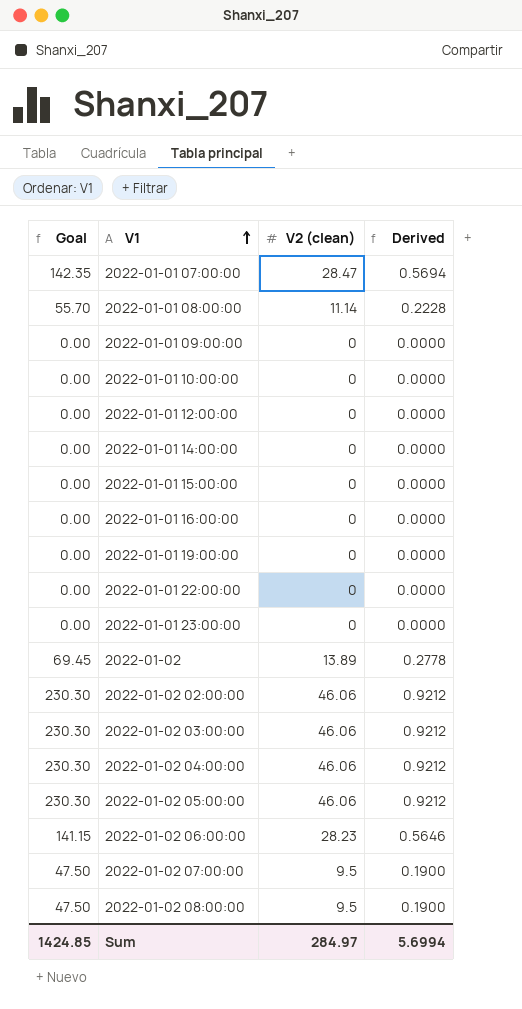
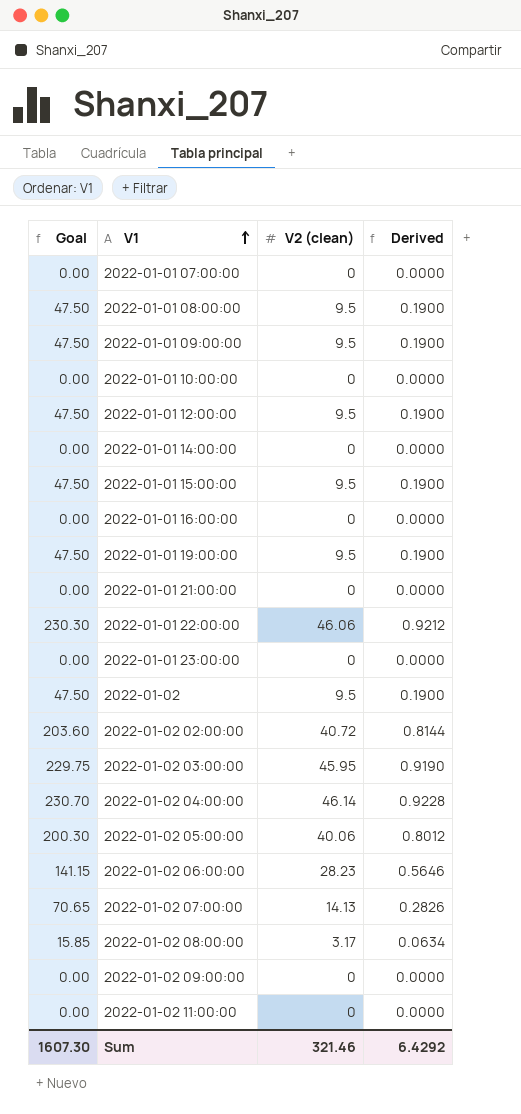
2022-01-01 07:00:00 | Goal: 142.35 -> 0.00
2022-01-01 07:00:00 | V2 (clean): 28.47 -> 0
2022-01-01 07:00:00 | Derived: 0.5694 -> 0.0000
2022-01-01 08:00:00 | Goal: 55.70 -> 47.50
2022-01-01 08:00:00 | V2 (clean): 11.14 -> 9.5
2022-01-01 08:00:00 | Derived: 0.2228 -> 0.1900
2022-01-01 09:00:00 | Goal: 0.00 -> 47.50
2022-01-01 09:00:00 | V2 (clean): 0 -> 9.5
2022-01-01 09:00:00 | Derived: 0.0000 -> 0.1900
2022-01-01 12:00:00 | Goal: 0.00 -> 47.50
2022-01-01 12:00:00 | V2 (clean): 0 -> 9.5
2022-01-01 12:00:00 | Derived: 0.0000 -> 0.1900
2022-01-01 15:00:00 | Goal: 0.00 -> 47.50
2022-01-01 15:00:00 | V2 (clean): 0 -> 9.5
2022-01-01 15:00:00 | Derived: 0.0000 -> 0.1900
2022-01-01 19:00:00 | Goal: 0.00 -> 47.50
2022-01-01 19:00:00 | V2 (clean): 0 -> 9.5
2022-01-01 19:00:00 | Derived: 0.0000 -> 0.1900
row 2022-01-01 21:00:00: none -> 0.00 | 0 | 0.0000
2022-01-01 22:00:00 | Goal: 0.00 -> 230.30
2022-01-01 22:00:00 | V2 (clean): 0 -> 46.06
2022-01-01 22:00:00 | Derived: 0.0000 -> 0.9212
2022-01-02 | Goal: 69.45 -> 47.50
2022-01-02 | V2 (clean): 13.89 -> 9.5
2022-01-02 | Derived: 0.2778 -> 0.1900
2022-01-02 02:00:00 | Goal: 230.30 -> 203.60
2022-01-02 02:00:00 | V2 (clean): 46.06 -> 40.72
2022-01-02 02:00:00 | Derived: 0.9212 -> 0.8144
2022-01-02 03:00:00 | Goal: 230.30 -> 229.75
2022-01-02 03:00:00 | V2 (clean): 46.06 -> 45.95
2022-01-02 03:00:00 | Derived: 0.9212 -> 0.9190
2022-01-02 04:00:00 | Goal: 230.30 -> 230.70
2022-01-02 04:00:00 | V2 (clean): 46.06 -> 46.14
2022-01-02 04:00:00 | Derived: 0.9212 -> 0.9228
2022-01-02 05:00:00 | Goal: 230.30 -> 200.30
2022-01-02 05:00:00 | V2 (clean): 46.06 -> 40.06
2022-01-02 05:00:00 | Derived: 0.9212 -> 0.8012
2022-01-02 07:00:00 | Goal: 47.50 -> 70.65
2022-01-02 07:00:00 | V2 (clean): 9.5 -> 14.13
2022-01-02 07:00:00 | Derived: 0.1900 -> 0.2826
2022-01-02 08:00:00 | Goal: 47.50 -> 15.85
2022-01-02 08:00:00 | V2 (clean): 9.5 -> 3.17
2022-01-02 08:00:00 | Derived: 0.1900 -> 0.0634
row 2022-01-02 09:00:00: none -> 0.00 | 0 | 0.0000
row 2022-01-02 11:00:00: none -> 0.00 | 0 | 0.0000
Sum | Goal: 1424.85 -> 1607.30
Sum | V2 (clean): 284.97 -> 321.46
Sum | Derived: 5.6994 -> 6.4292

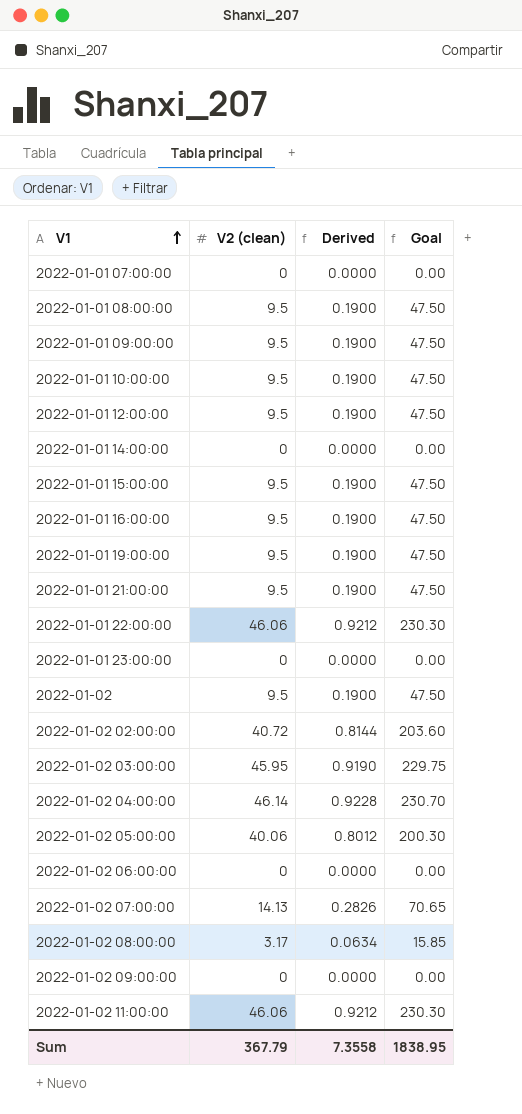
column Goal | position: 1 -> 4
2022-01-01 10:00:00 | V2 (clean): 0 -> 9.5
2022-01-01 10:00:00 | Derived: 0.0000 -> 0.1900
2022-01-01 10:00:00 | Goal: 0.00 -> 47.50
2022-01-01 16:00:00 | V2 (clean): 0 -> 9.5
2022-01-01 16:00:00 | Derived: 0.0000 -> 0.1900
2022-01-01 16:00:00 | Goal: 0.00 -> 47.50
2022-01-01 21:00:00 | V2 (clean): 0 -> 9.5
2022-01-01 21:00:00 | Derived: 0.0000 -> 0.1900
2022-01-01 21:00:00 | Goal: 0.00 -> 47.50
2022-01-02 06:00:00 | V2 (clean): 28.23 -> 0
2022-01-02 06:00:00 | Derived: 0.5646 -> 0.0000
2022-01-02 06:00:00 | Goal: 141.15 -> 0.00
2022-01-02 11:00:00 | V2 (clean): 0 -> 46.06
2022-01-02 11:00:00 | Derived: 0.0000 -> 0.9212
2022-01-02 11:00:00 | Goal: 0.00 -> 230.30
Sum | V2 (clean): 321.46 -> 367.79
Sum | Derived: 6.4292 -> 7.3558
Sum | Goal: 1607.30 -> 1838.95

